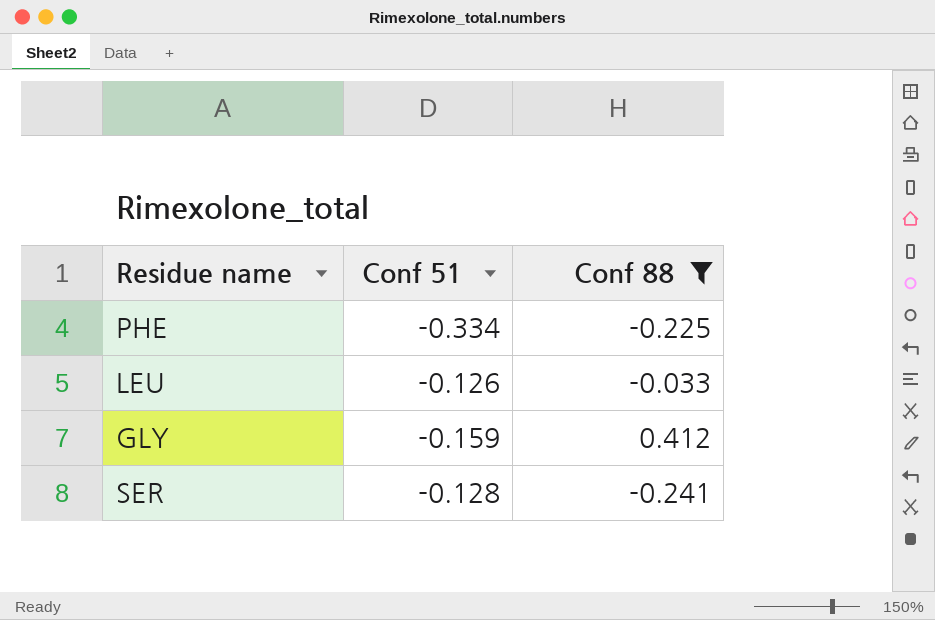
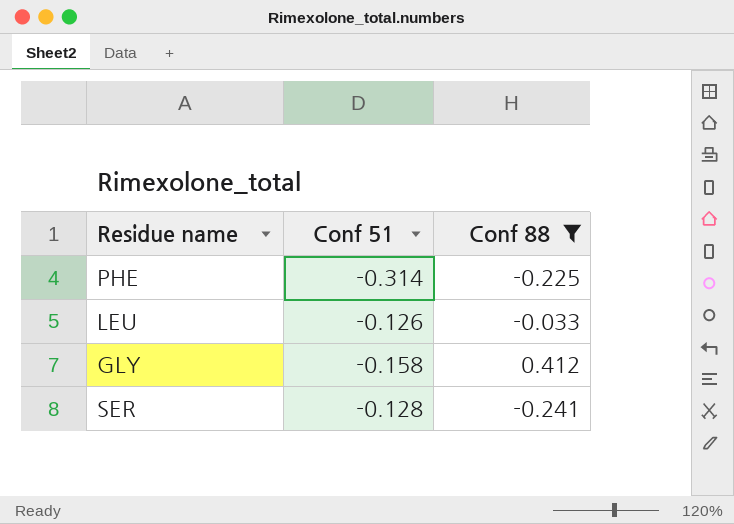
PHE | Conf 51: -0.334 -> -0.314
GLY | Conf 51: -0.159 -> -0.158

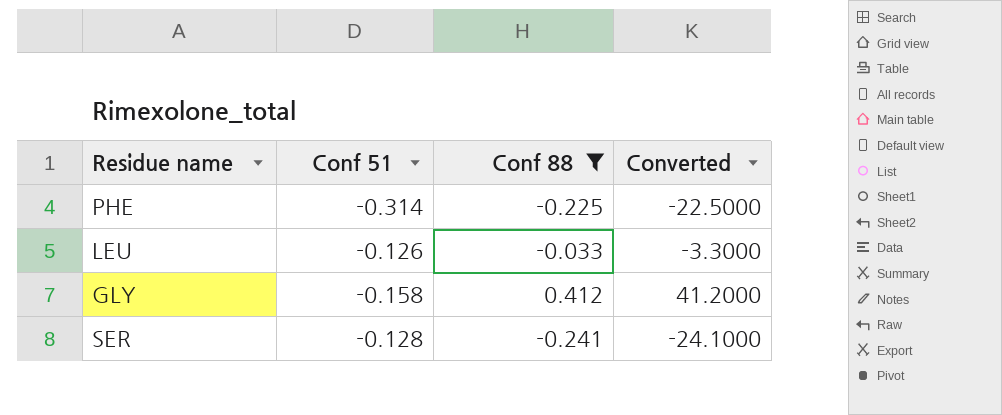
column Converted | formula: none -> [Conf 88] * 100

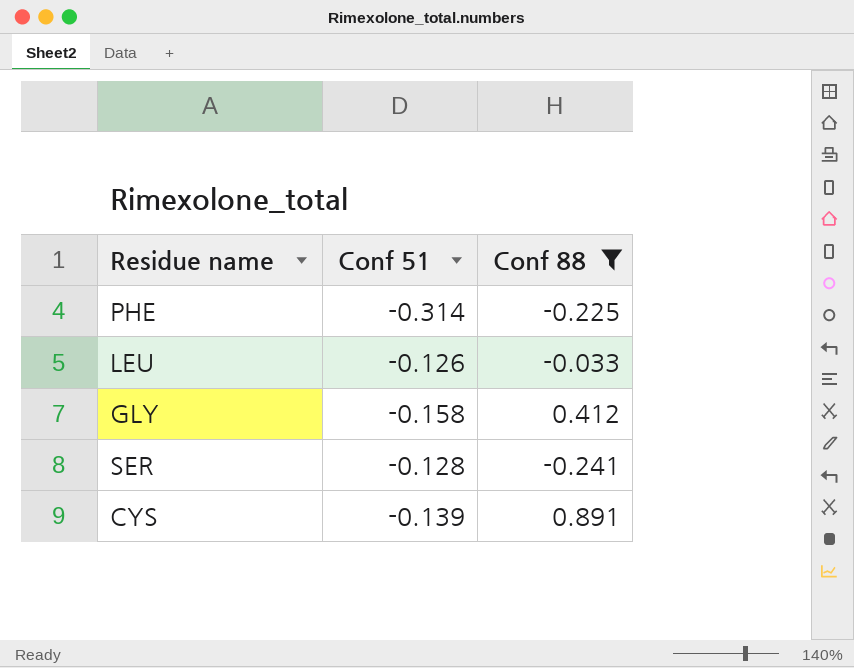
column Converted | formula: [Conf 88] * 100 -> none
row CYS: none -> -0.139 | 0.891

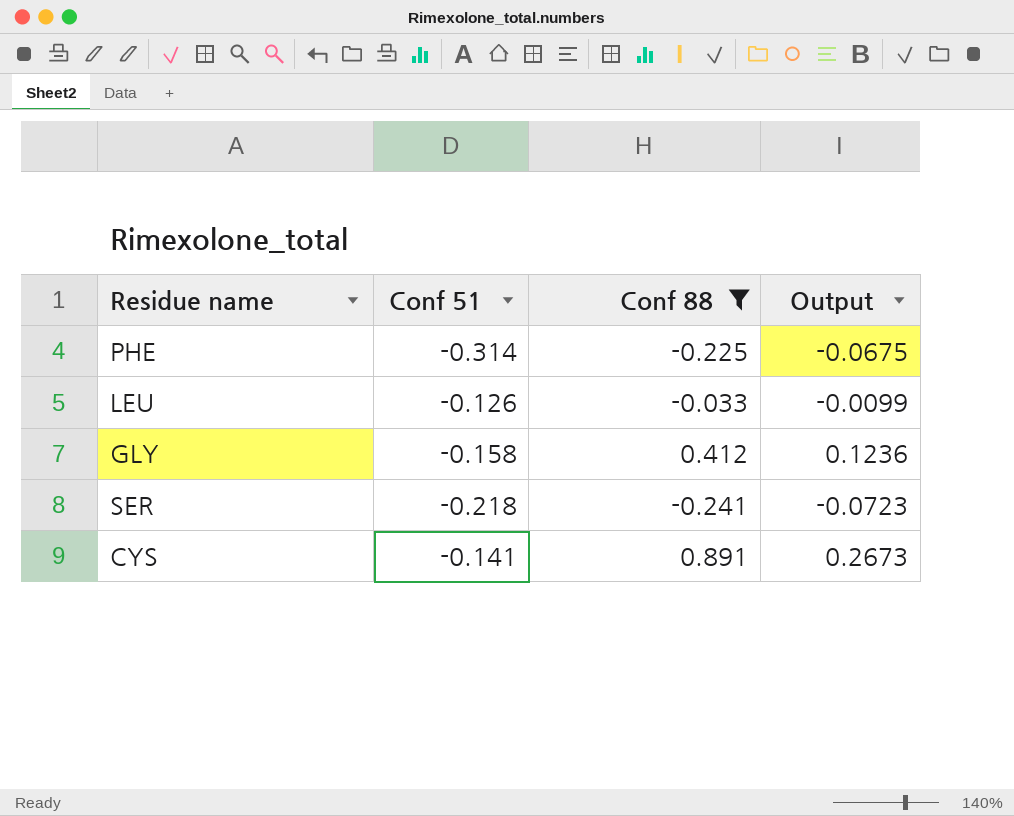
column Output | formula: none -> [Conf 88] * 0.3
SER | Conf 51: -0.128 -> -0.218
CYS | Conf 51: -0.139 -> -0.141

